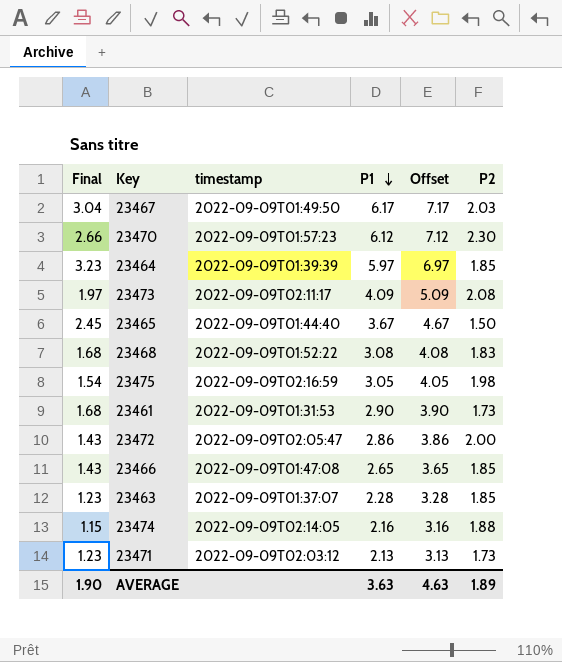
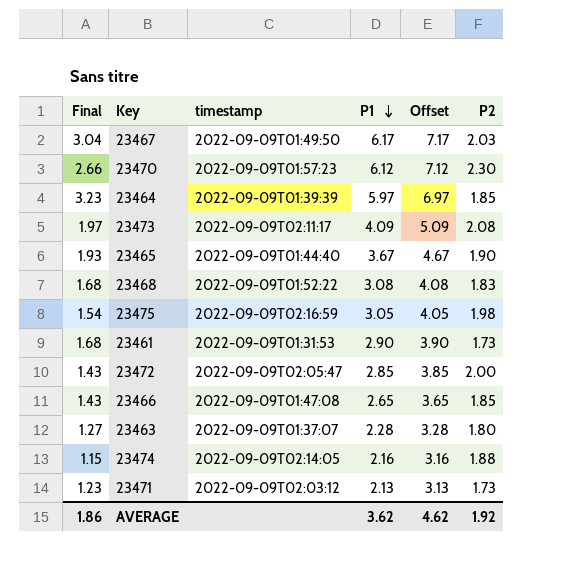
23465 | Final: 2.45 -> 1.93
23465 | P2: 1.50 -> 1.90
23472 | P1: 2.86 -> 2.85
23472 | Offset: 3.86 -> 3.85
23463 | Final: 1.23 -> 1.27
23463 | P2: 1.85 -> 1.80
AVERAGE | Final: 1.90 -> 1.86
AVERAGE | P1: 3.63 -> 3.62
AVERAGE | Offset: 4.63 -> 4.62
AVERAGE | P2: 1.89 -> 1.92

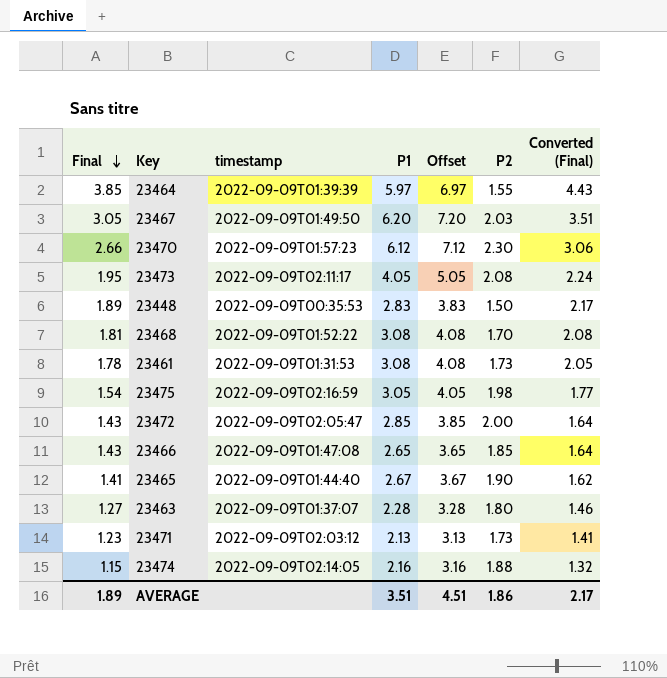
row order: P1 descending -> Final descending
column Converted (Final) | formula: none -> [Final] * 1.15
23464 | Final: 3.23 -> 3.85
23464 | P2: 1.85 -> 1.55
23467 | Final: 3.04 -> 3.05
23467 | P1: 6.17 -> 6.20
23467 | Offset: 7.17 -> 7.20
23473 | Final: 1.97 -> 1.95
23473 | P1: 4.09 -> 4.05
23473 | Offset: 5.09 -> 5.05
row 23448: none -> 1.89 | 2022-09-09T00:35:53 | 2.83 | 3.83 | 1.50 | 2.17
23468 | Final: 1.68 -> 1.81
23468 | P2: 1.83 -> 1.70
23461 | Final: 1.68 -> 1.78
23461 | P1: 2.90 -> 3.08
23461 | Offset: 3.90 -> 4.08
23465 | Final: 1.93 -> 1.41
23465 | P1: 3.67 -> 2.67
23465 | Offset: 4.67 -> 3.67
AVERAGE | Final: 1.86 -> 1.89
AVERAGE | P1: 3.62 -> 3.51
AVERAGE | Offset: 4.62 -> 4.51
AVERAGE | P2: 1.92 -> 1.86

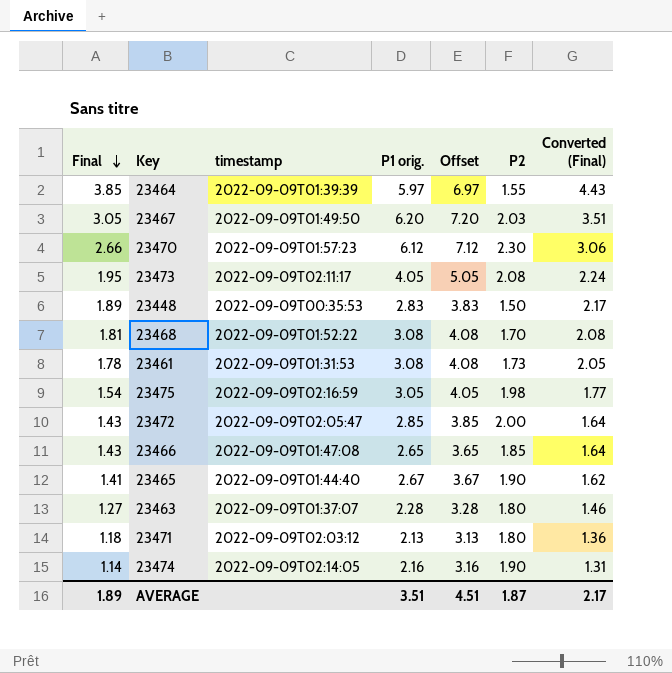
column name: P1 -> P1 orig.
23471 | Final: 1.23 -> 1.18
23471 | P2: 1.73 -> 1.80
23471 | Converted (Final): 1.41 -> 1.36
23474 | Final: 1.15 -> 1.14
23474 | P2: 1.88 -> 1.90
23474 | Converted (Final): 1.32 -> 1.31
AVERAGE | P2: 1.86 -> 1.87

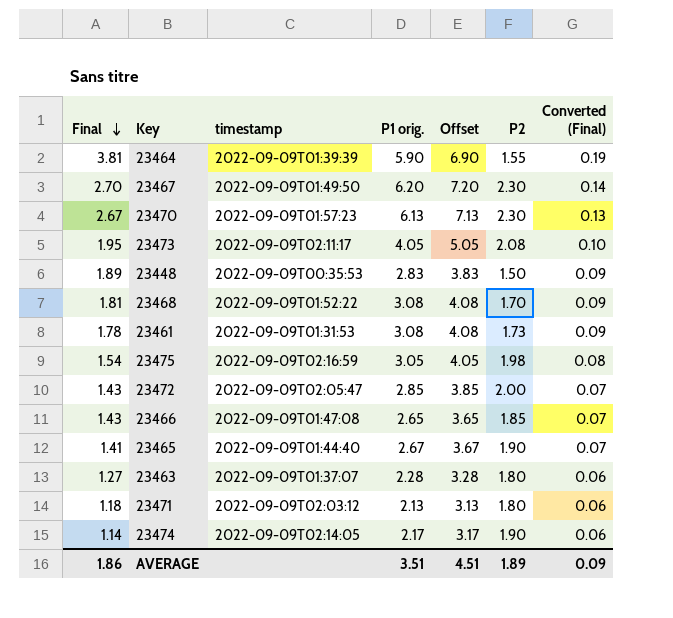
column Converted (Final) | formula: [Final] * 1.15 -> [Final] * 0.05
23464 | Final: 3.85 -> 3.81
23464 | P1 orig.: 5.97 -> 5.90
23464 | Offset: 6.97 -> 6.90
23467 | Final: 3.05 -> 2.70
23467 | P2: 2.03 -> 2.30
23470 | Final: 2.66 -> 2.67
23470 | P1 orig.: 6.12 -> 6.13
23470 | Offset: 7.12 -> 7.13
23474 | P1 orig.: 2.16 -> 2.17
23474 | Offset: 3.16 -> 3.17
AVERAGE | Final: 1.89 -> 1.86
AVERAGE | P2: 1.87 -> 1.89
AVERAGE | Converted (Final): 2.17 -> 0.09

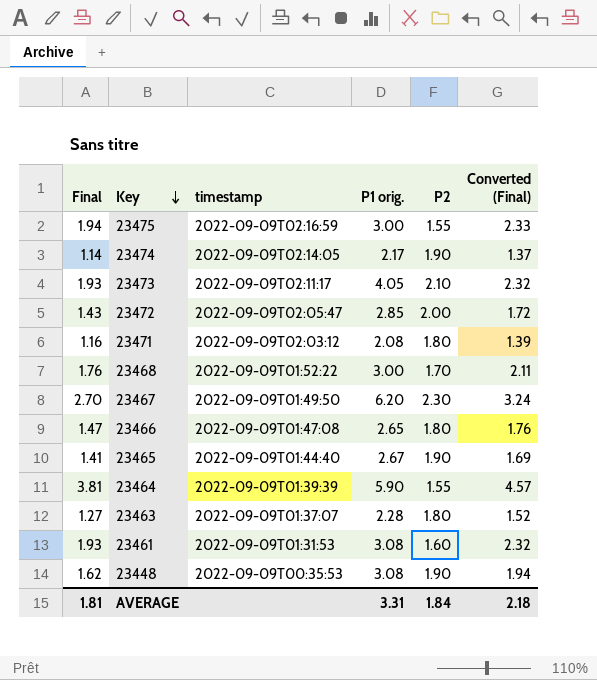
row order: Final descending -> Key descending
column Offset | formula: [P1 orig.] + 1 -> none
column Converted (Final) | formula: [Final] * 0.05 -> [Final] * 1.2
row 23470: 2.67 | 2022-09-09T01:57:23 | 6.13 | 7.13 | 2.30 | 0.13 -> none
23475 | Final: 1.54 -> 1.94
23475 | P1 orig.: 3.05 -> 3.00
23475 | P2: 1.98 -> 1.55
23473 | Final: 1.95 -> 1.93
23473 | P2: 2.08 -> 2.10
23471 | Final: 1.18 -> 1.16
23471 | P1 orig.: 2.13 -> 2.08
23468 | Final: 1.81 -> 1.76
23468 | P1 orig.: 3.08 -> 3.00
23466 | Final: 1.43 -> 1.47
23466 | P2: 1.85 -> 1.80
23461 | Final: 1.78 -> 1.93
23461 | P2: 1.73 -> 1.60
23448 | Final: 1.89 -> 1.62
23448 | P1 orig.: 2.83 -> 3.08
23448 | P2: 1.50 -> 1.90
AVERAGE | Final: 1.86 -> 1.81
AVERAGE | P1 orig.: 3.51 -> 3.31
AVERAGE | P2: 1.89 -> 1.84
AVERAGE | Converted (Final): 0.09 -> 2.18

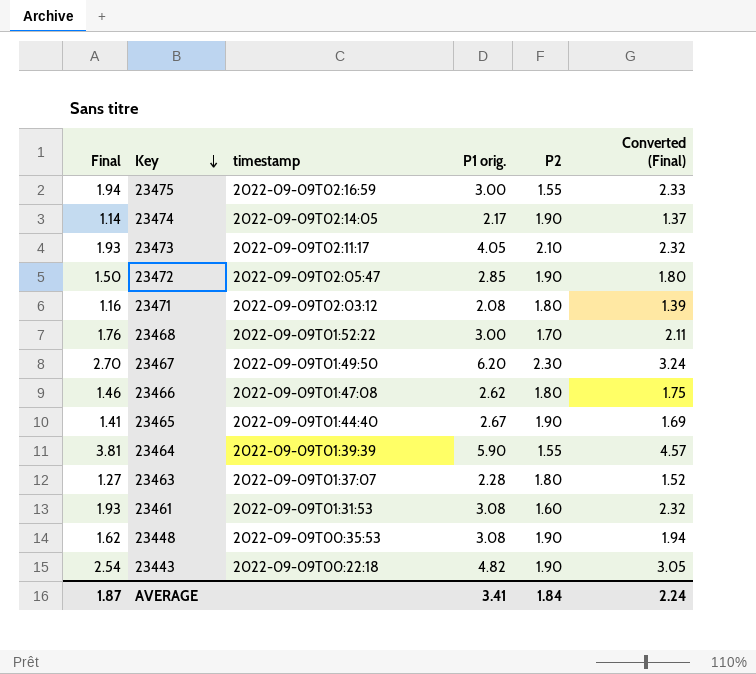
23472 | Final: 1.43 -> 1.50
23472 | P2: 2.00 -> 1.90
23472 | Converted (Final): 1.72 -> 1.80
23466 | Final: 1.47 -> 1.46
23466 | P1 orig.: 2.65 -> 2.62
23466 | Converted (Final): 1.76 -> 1.75
row 23443: none -> 2.54 | 2022-09-09T00:22:18 | 4.82 | 1.90 | 3.05
AVERAGE | Final: 1.81 -> 1.87
AVERAGE | P1 orig.: 3.31 -> 3.41
AVERAGE | Converted (Final): 2.18 -> 2.24

